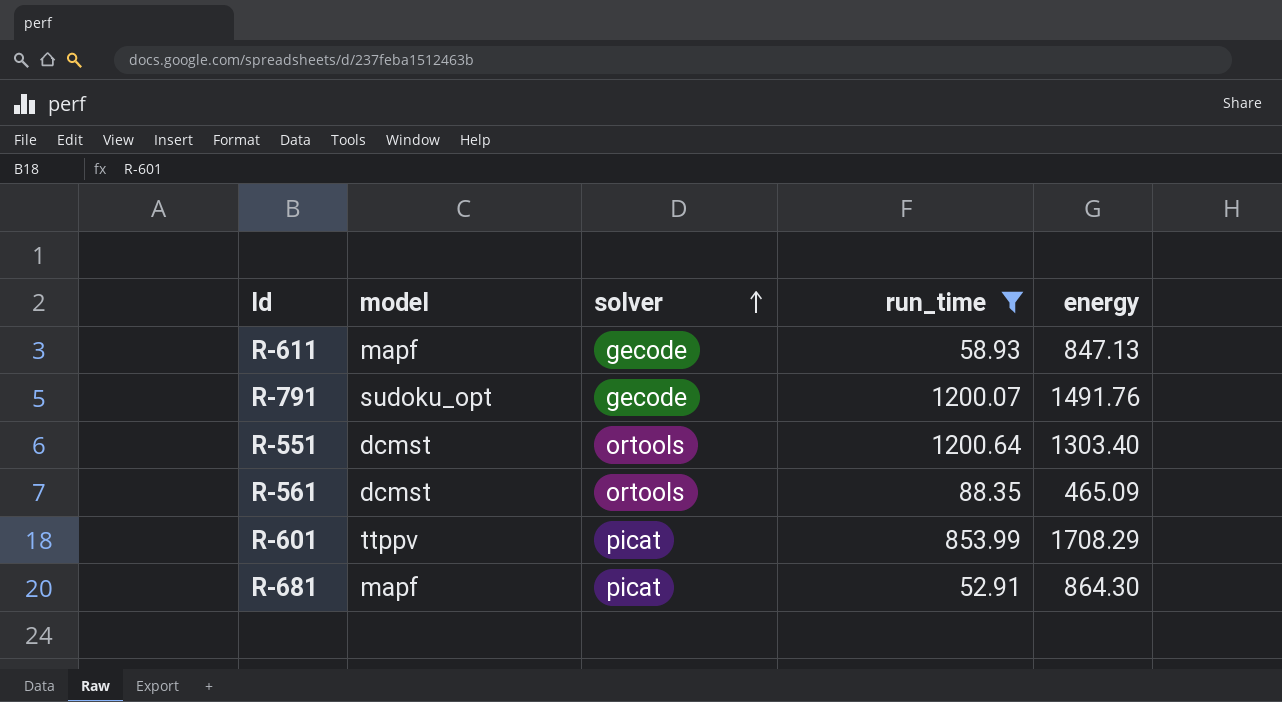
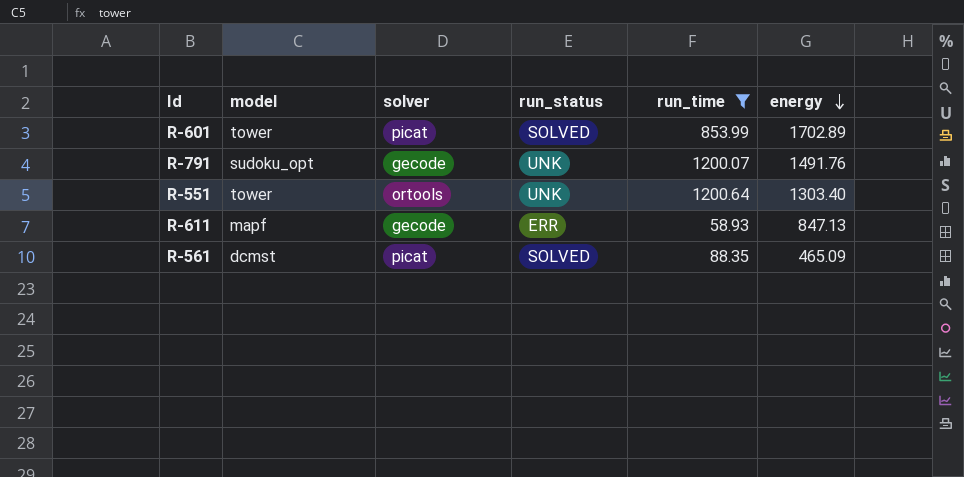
row order: solver ascending -> energy descending
column run_status | position: none -> 4
row R-681: mapf | picat | 52.91 | 864.30 -> none
R-601 | model: ttppv -> tower
R-601 | energy: 1708.29 -> 1702.89
R-551 | model: dcmst -> tower
R-561 | solver: ortools -> picat

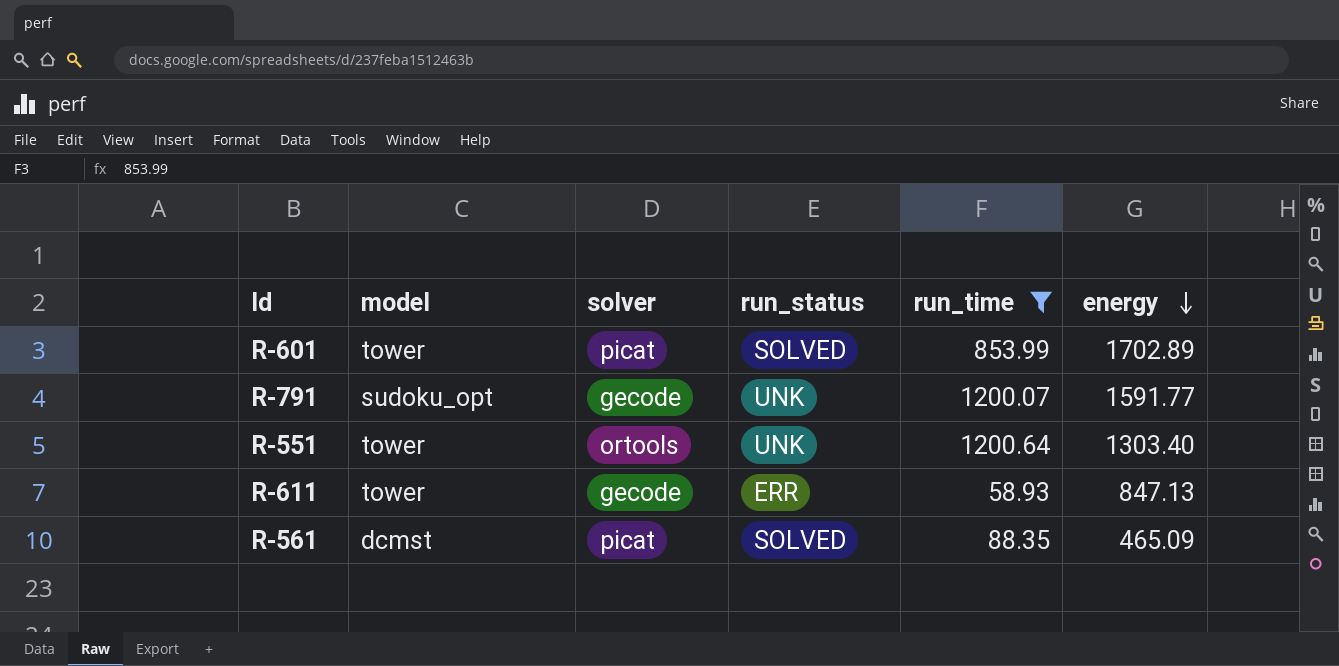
R-791 | energy: 1491.76 -> 1591.77
R-611 | model: mapf -> tower

